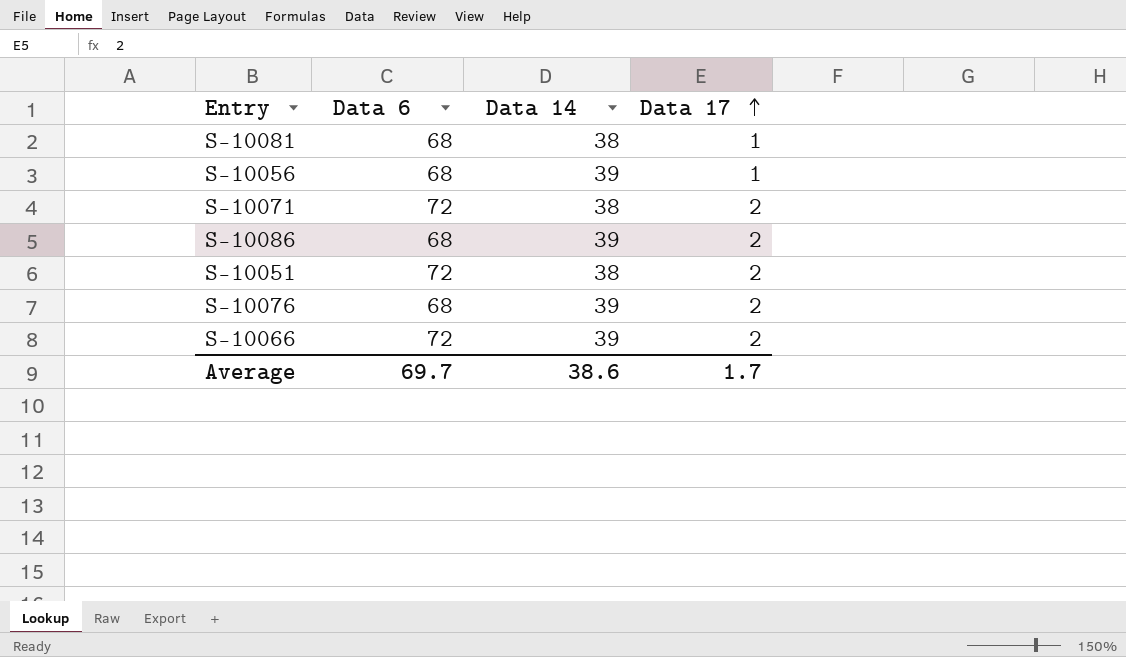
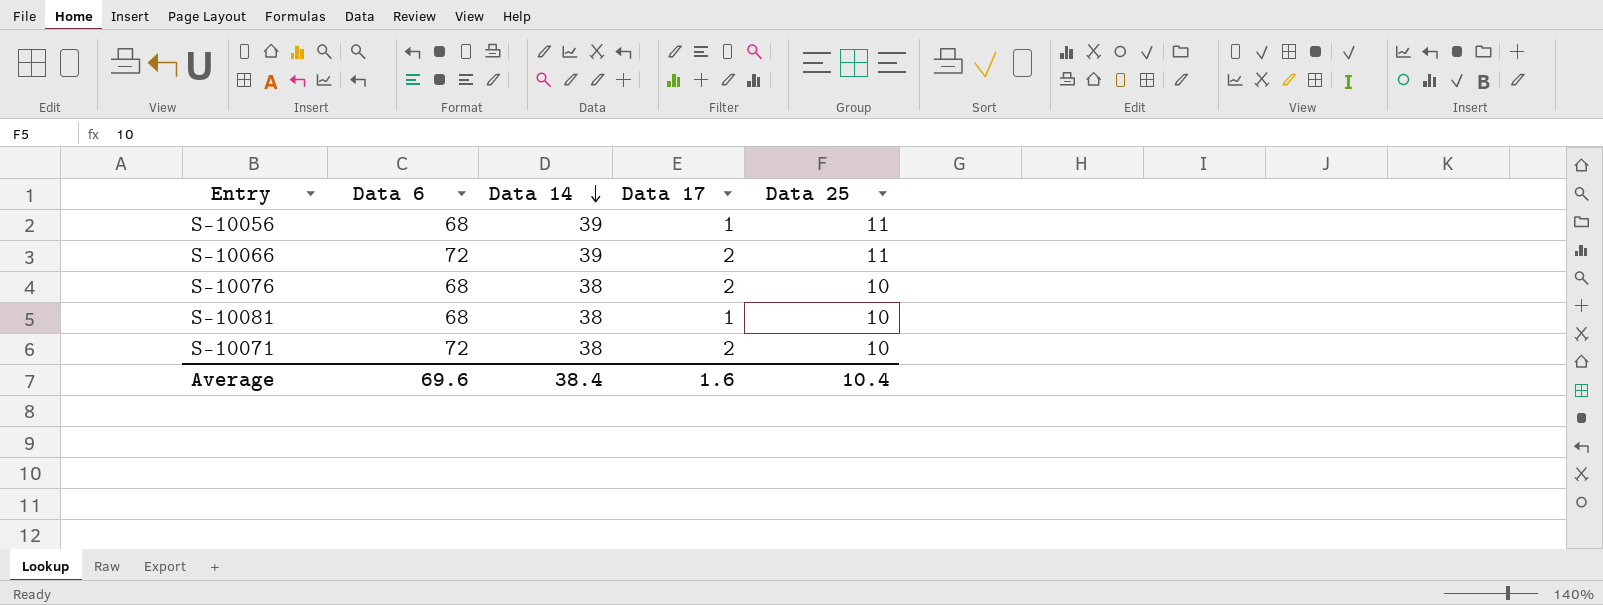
row order: Data 17 ascending -> Data 14 descending
column Data 25 | position: none -> 5
row S-10086: 68 | 39 | 2 -> none
row S-10051: 72 | 38 | 2 -> none
S-10076 | Data 14: 39 -> 38
Average | Data 6: 69.7 -> 69.6
Average | Data 14: 38.6 -> 38.4
Average | Data 17: 1.7 -> 1.6

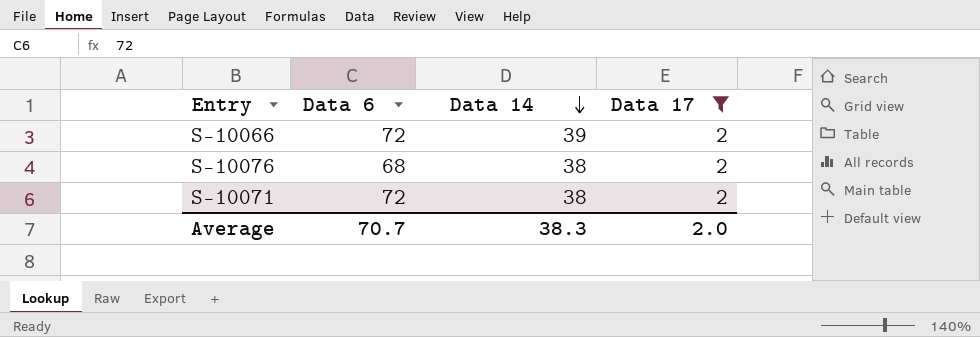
filter: none -> Data 17 = 2
column Data 25 | position: 5 -> none
Average | Data 6: 69.6 -> 70.7
Average | Data 14: 38.4 -> 38.3
Average | Data 17: 1.6 -> 2.0

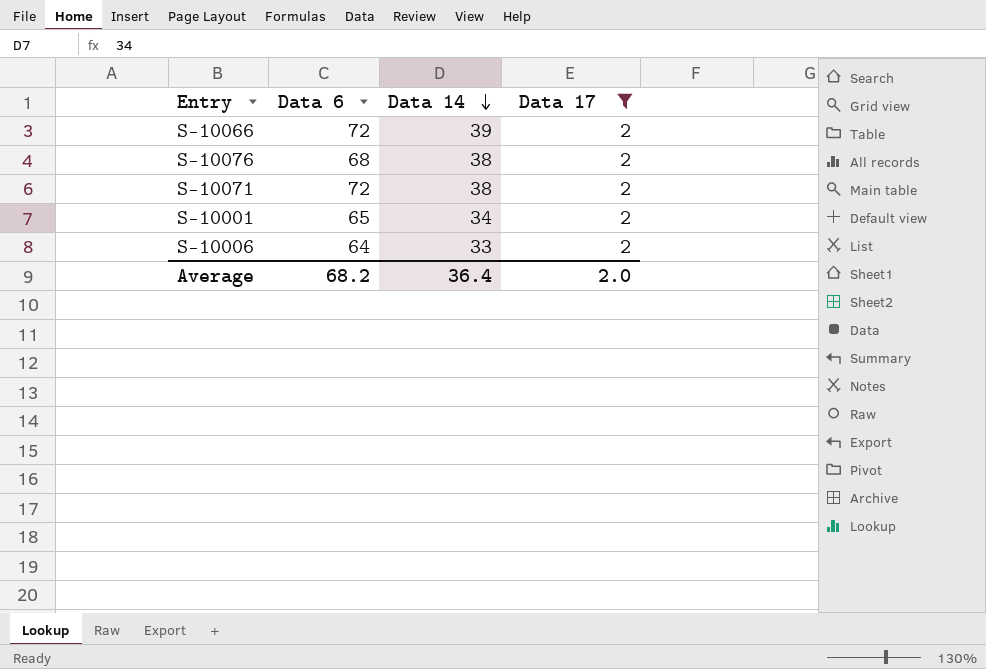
row S-10001: none -> 65 | 34 | 2
row S-10006: none -> 64 | 33 | 2
Average | Data 6: 70.7 -> 68.2
Average | Data 14: 38.3 -> 36.4

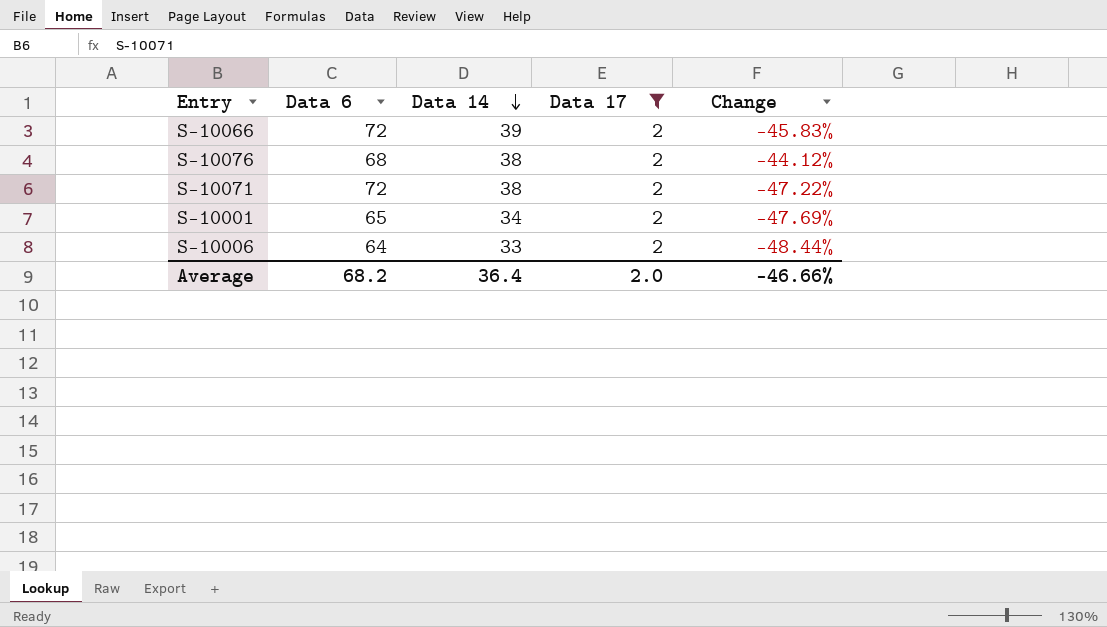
column Change | formula: none -> ([Data 14] - [Data 6]) / [Data 6]

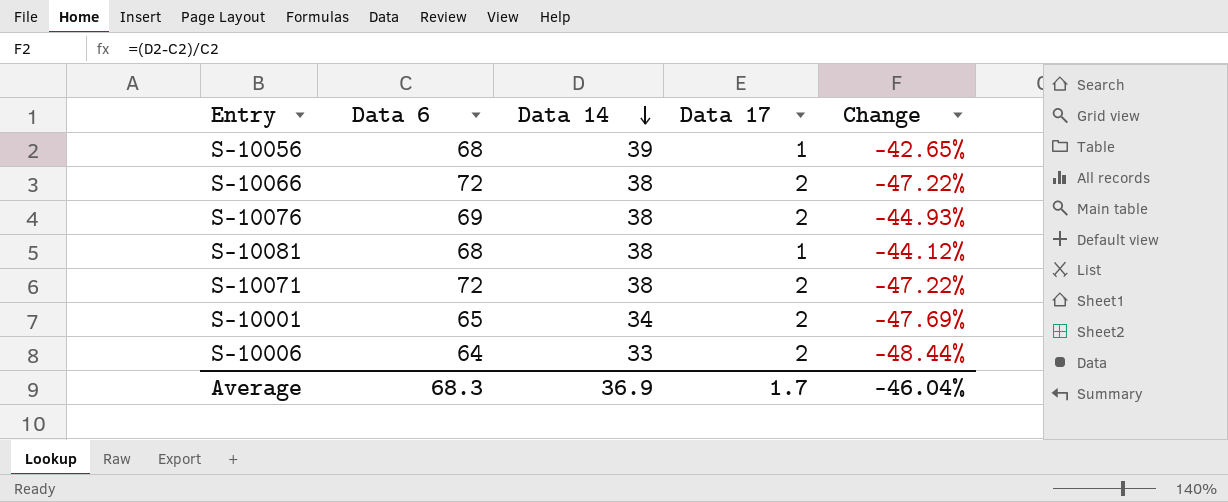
filter: Data 17 = 2 -> none
S-10066 | Data 14: 39 -> 38
S-10066 | Change: -45.83% -> -47.22%
S-10076 | Data 6: 68 -> 69
S-10076 | Change: -44.12% -> -44.93%
Average | Data 6: 68.2 -> 68.3
Average | Data 14: 36.4 -> 36.9
Average | Data 17: 2.0 -> 1.7
Average | Change: -46.66% -> -46.04%

